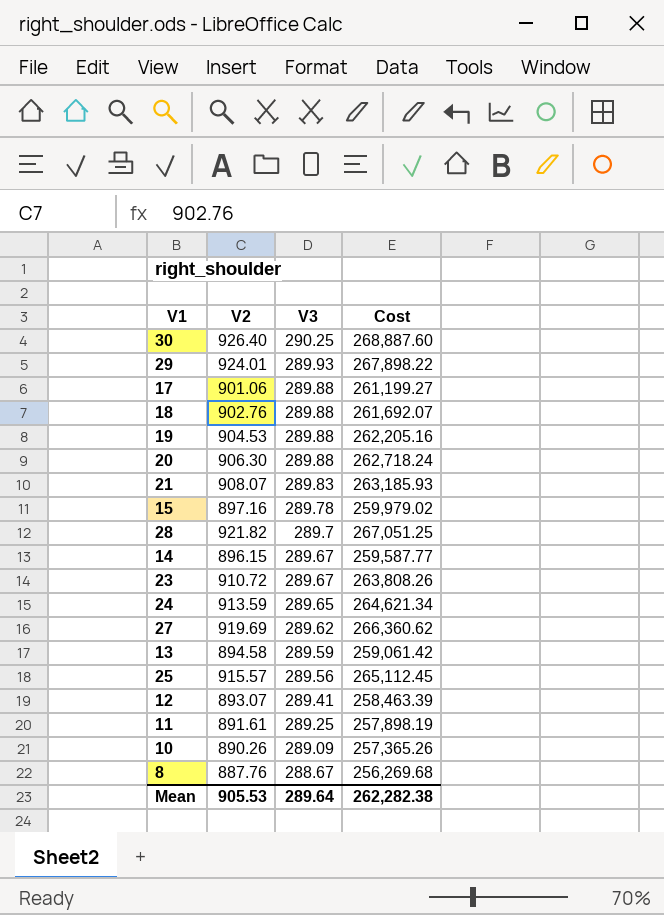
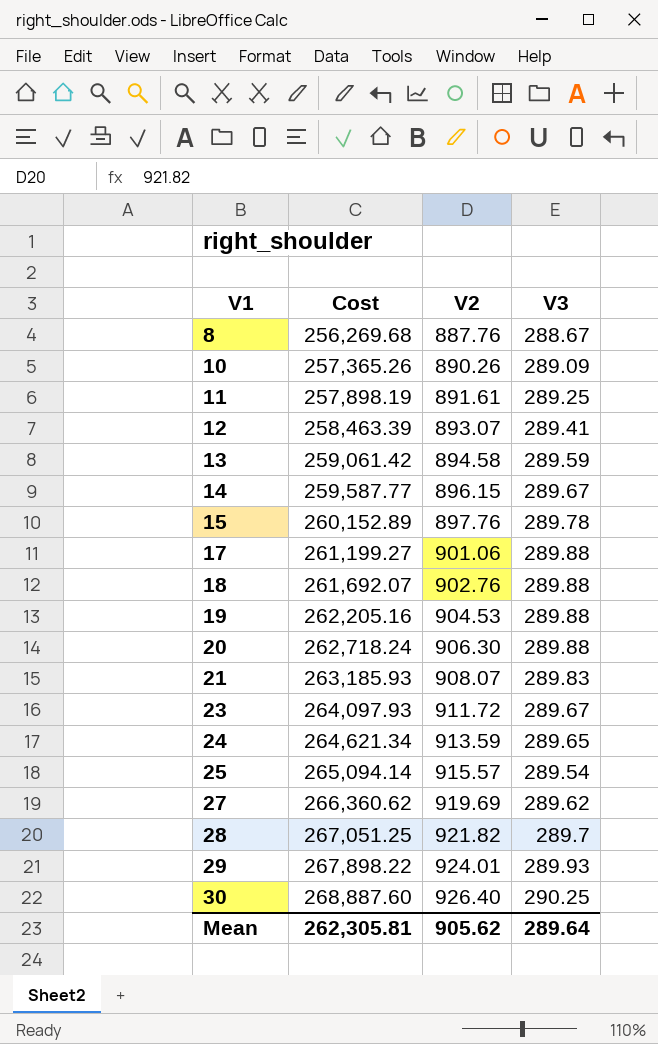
row order: V3 descending -> V1 ascending
column Cost | position: 4 -> 2
15 | Cost: 259,979.02 -> 260,152.89
15 | V2: 897.16 -> 897.76
23 | Cost: 263,808.26 -> 264,097.93
23 | V2: 910.72 -> 911.72
25 | Cost: 265,112.45 -> 265,094.14
25 | V3: 289.56 -> 289.54
Mean | Cost: 262,282.38 -> 262,305.81
Mean | V2: 905.53 -> 905.62

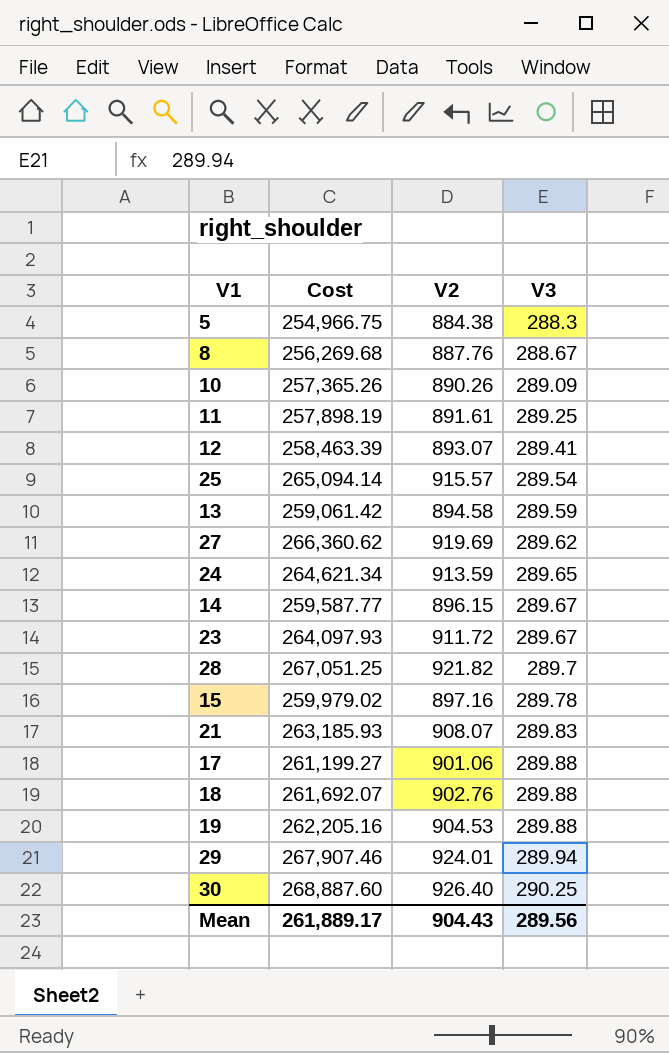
row order: V1 ascending -> V3 ascending
row 20: 262,718.24 | 906.30 | 289.88 -> none
row 5: none -> 254,966.75 | 884.38 | 288.3
15 | Cost: 260,152.89 -> 259,979.02
15 | V2: 897.76 -> 897.16
29 | Cost: 267,898.22 -> 267,907.46
29 | V3: 289.93 -> 289.94
Mean | Cost: 262,305.81 -> 261,889.17
Mean | V2: 905.62 -> 904.43
Mean | V3: 289.64 -> 289.56

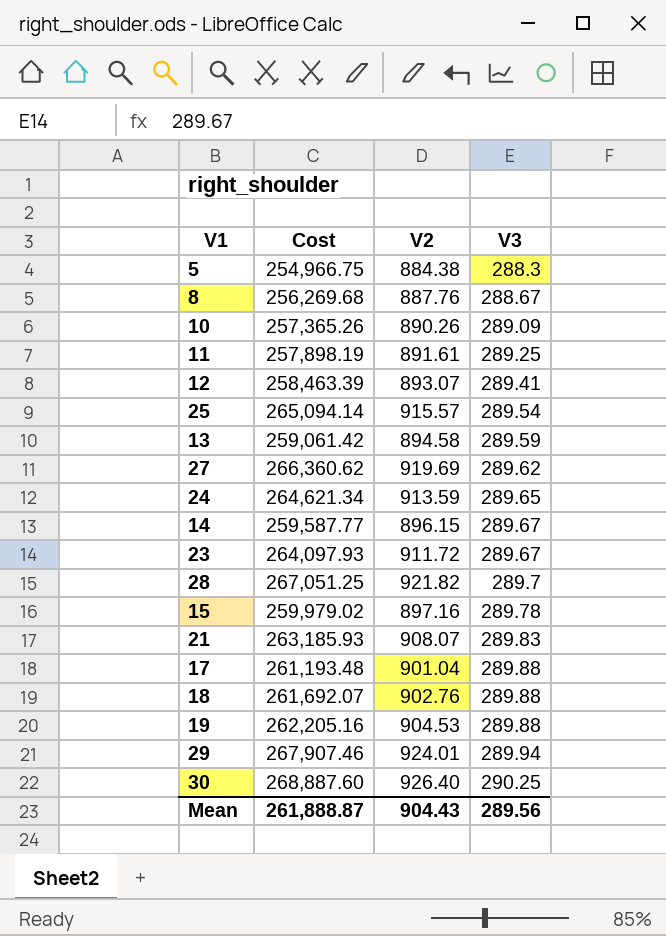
17 | Cost: 261,199.27 -> 261,193.48
17 | V2: 901.06 -> 901.04
Mean | Cost: 261,889.17 -> 261,888.87

